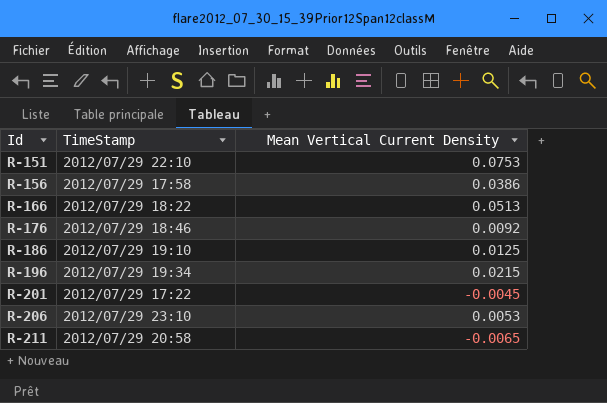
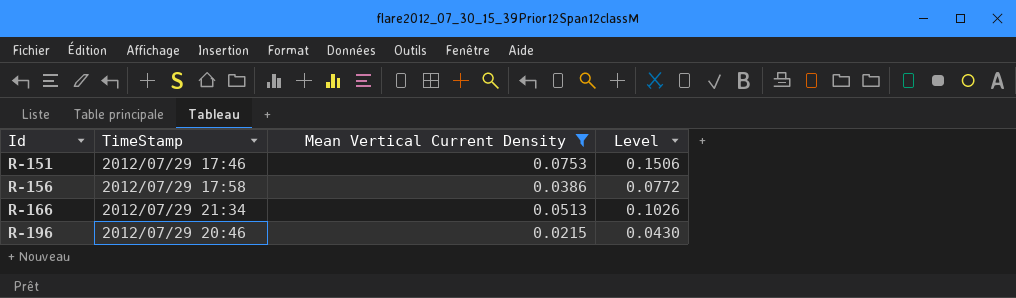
filter: none -> Mean Vertical Current Density >= 0.0215
column Level | formula: none -> [Mean Vertical Current Density] * 2
R-151 | TimeStamp: 2012/07/29 22:10 -> 2012/07/29 17:46
R-166 | TimeStamp: 2012/07/29 18:22 -> 2012/07/29 21:34
R-196 | TimeStamp: 2012/07/29 19:34 -> 2012/07/29 20:46

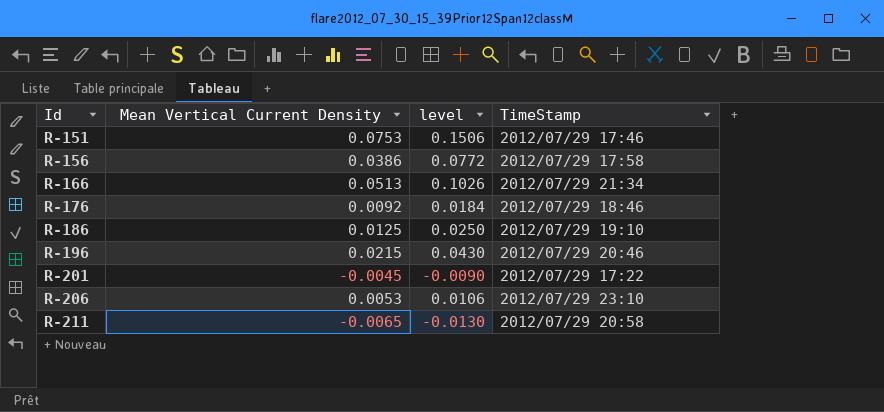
filter: Mean Vertical Current Density >= 0.0215 -> none
column name: Level -> level
column TimeStamp | position: 2 -> 4

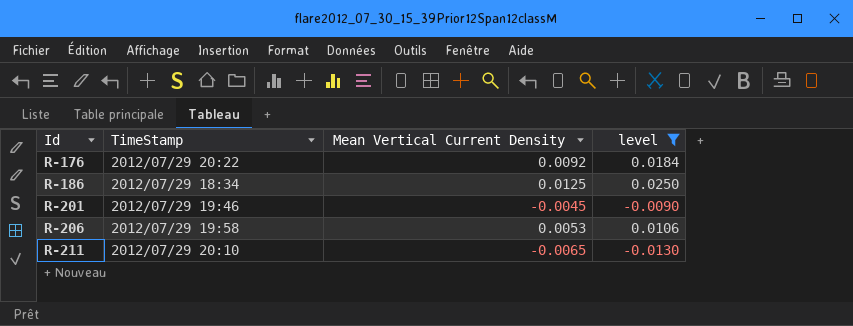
filter: none -> level <= 0.0250
column TimeStamp | position: 4 -> 2
R-176 | TimeStamp: 2012/07/29 18:46 -> 2012/07/29 20:22
R-186 | TimeStamp: 2012/07/29 19:10 -> 2012/07/29 18:34
R-201 | TimeStamp: 2012/07/29 17:22 -> 2012/07/29 19:46
R-206 | TimeStamp: 2012/07/29 23:10 -> 2012/07/29 19:58
R-211 | TimeStamp: 2012/07/29 20:58 -> 2012/07/29 20:10

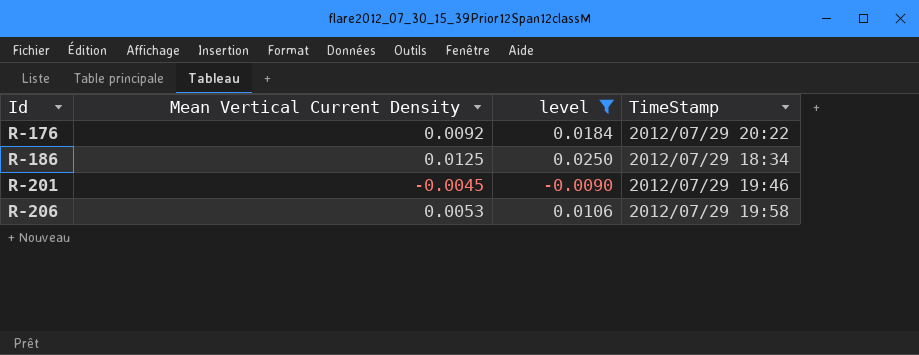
column TimeStamp | position: 2 -> 4
row R-211: 2012/07/29 20:10 | -0.0065 | -0.0130 -> none

